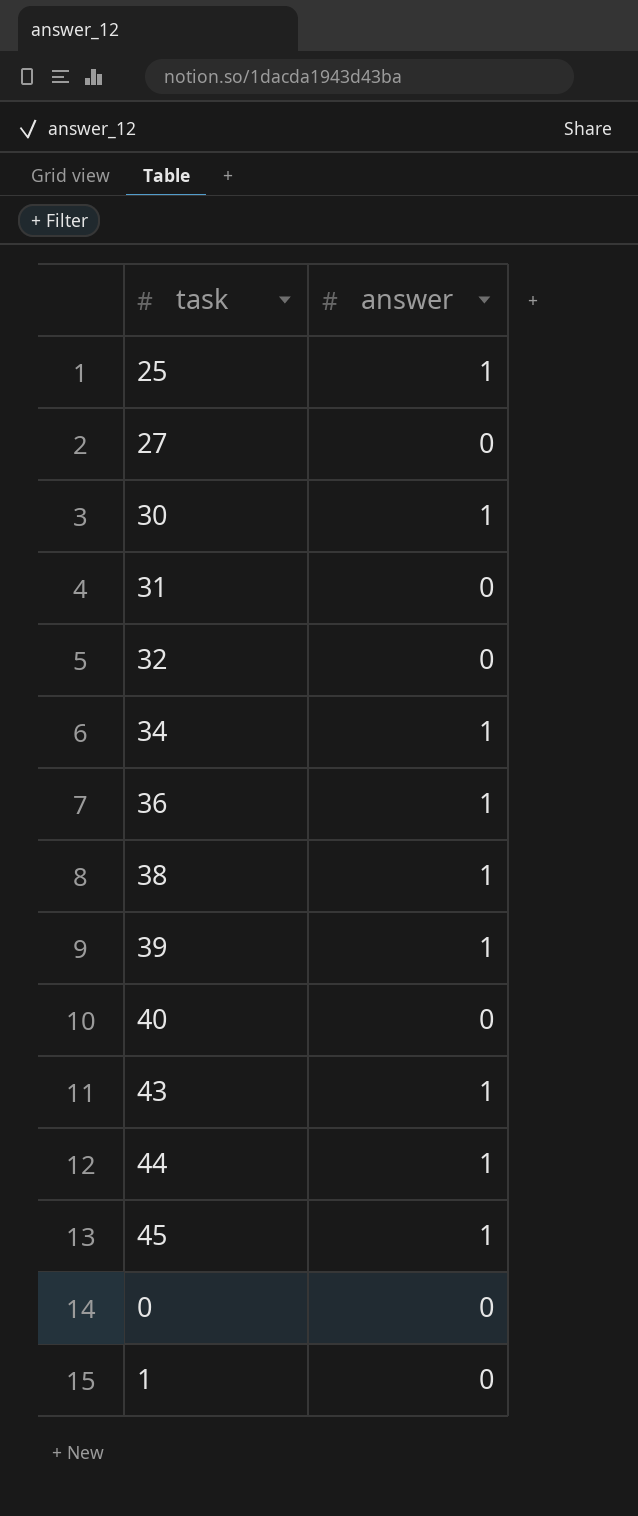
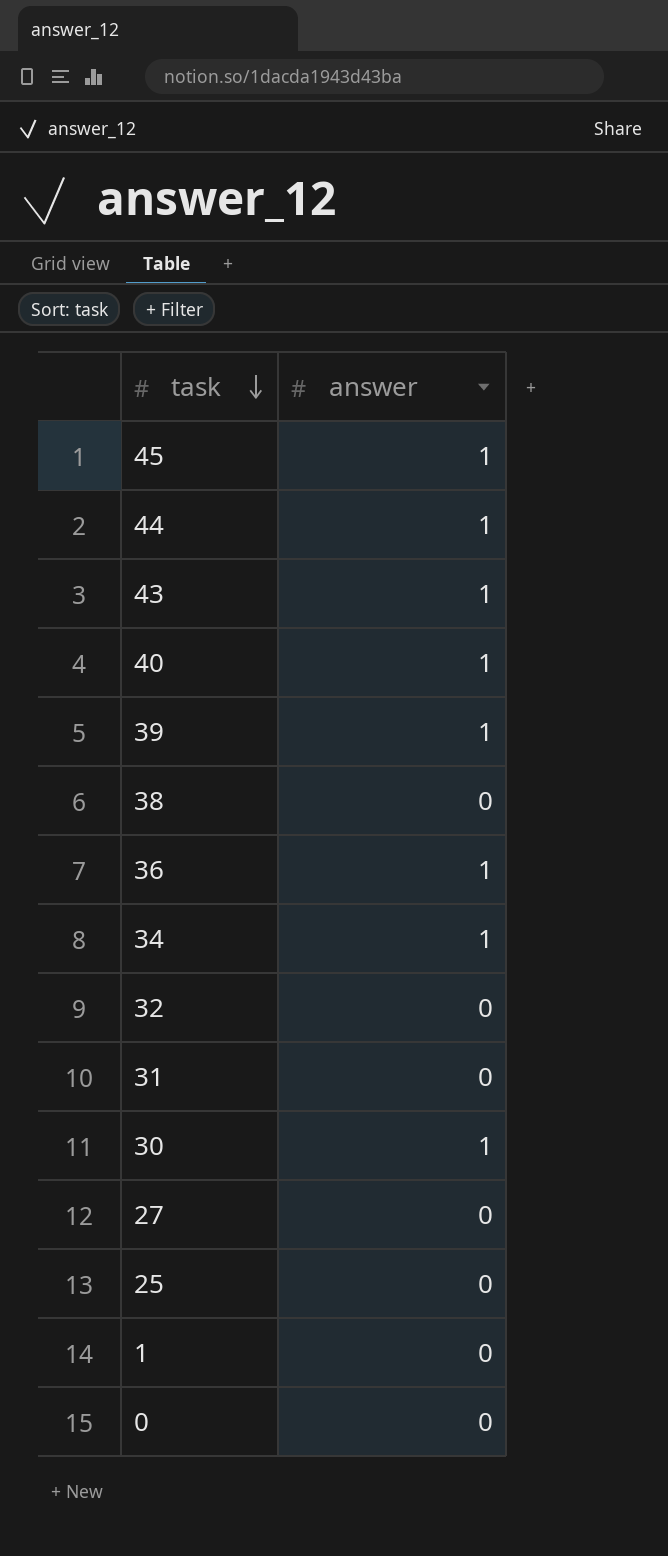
row order: none -> task descending
40 | answer: 0 -> 1
38 | answer: 1 -> 0
25 | answer: 1 -> 0

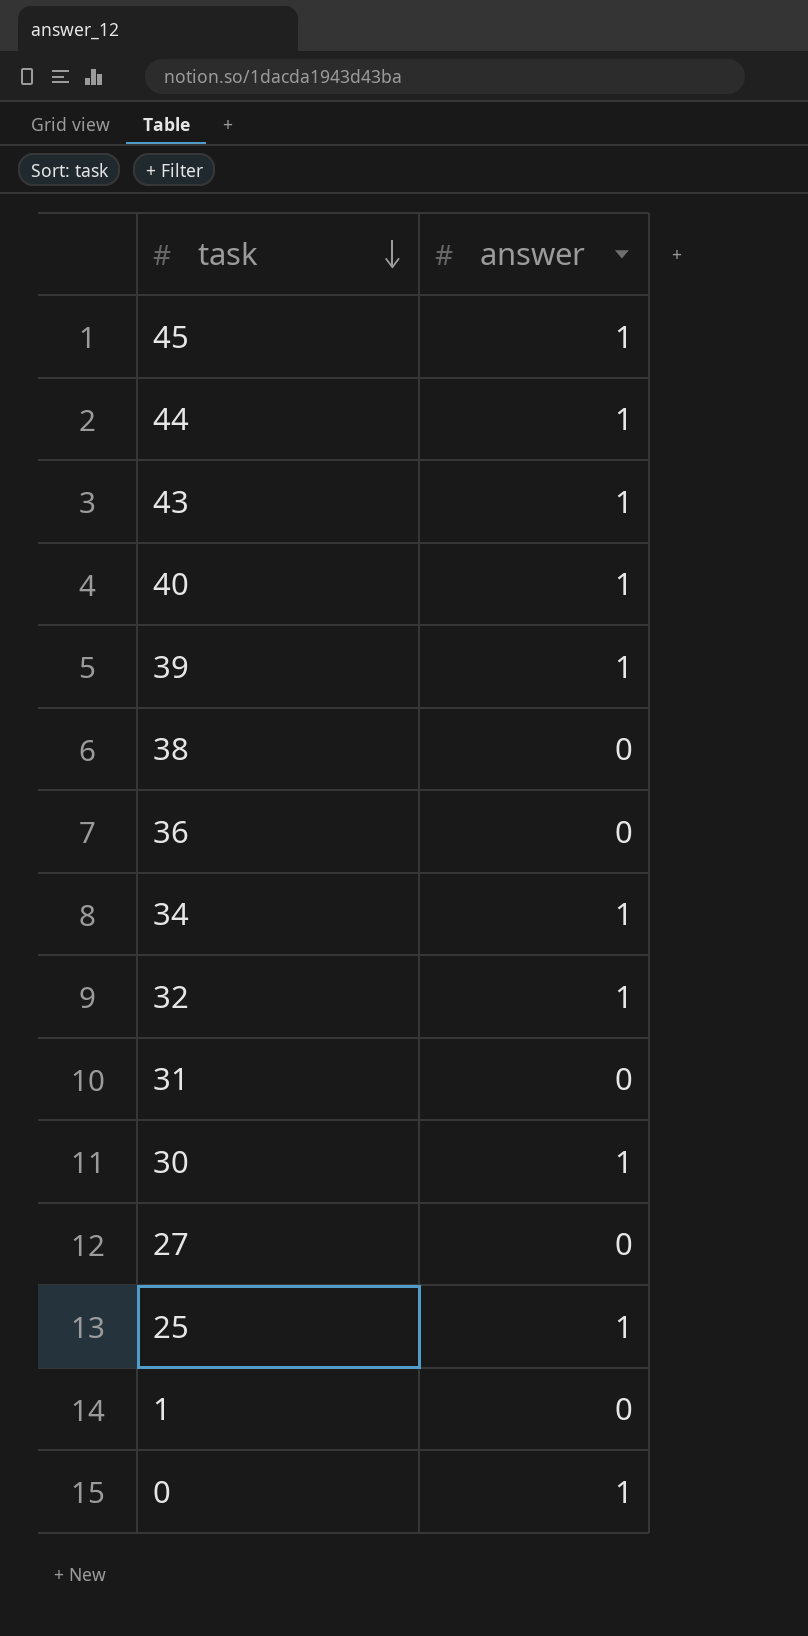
36 | answer: 1 -> 0
32 | answer: 0 -> 1
25 | answer: 0 -> 1
0 | answer: 0 -> 1

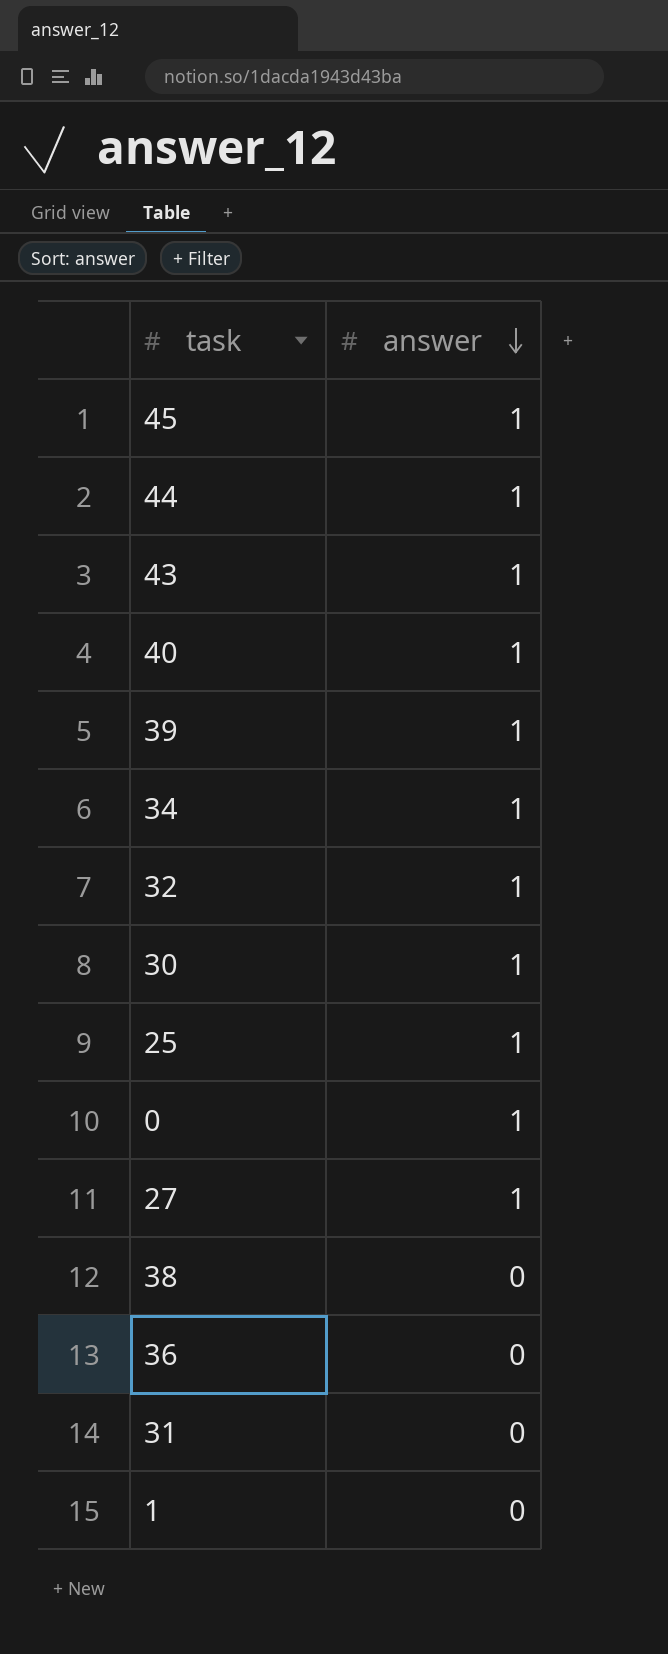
row order: task descending -> answer descending
27 | answer: 0 -> 1

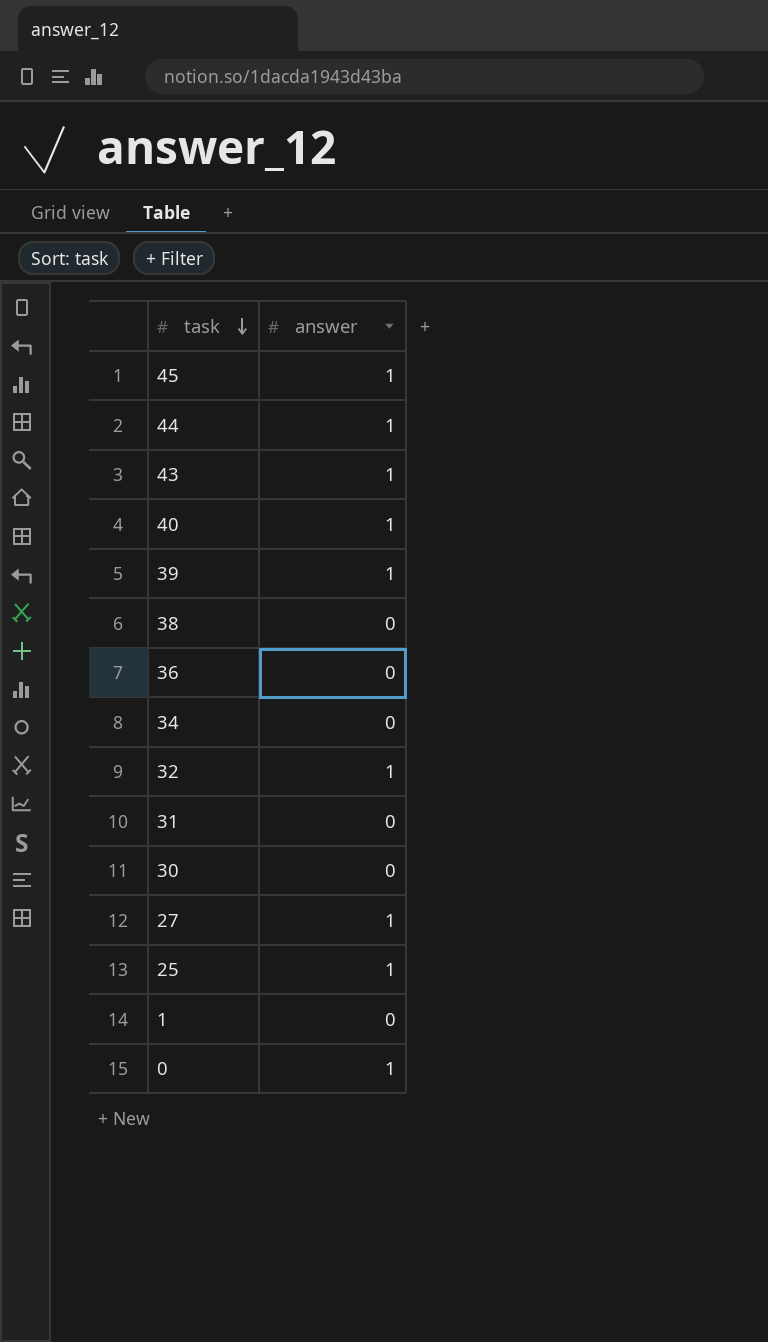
row order: answer descending -> task descending
34 | answer: 1 -> 0
30 | answer: 1 -> 0

